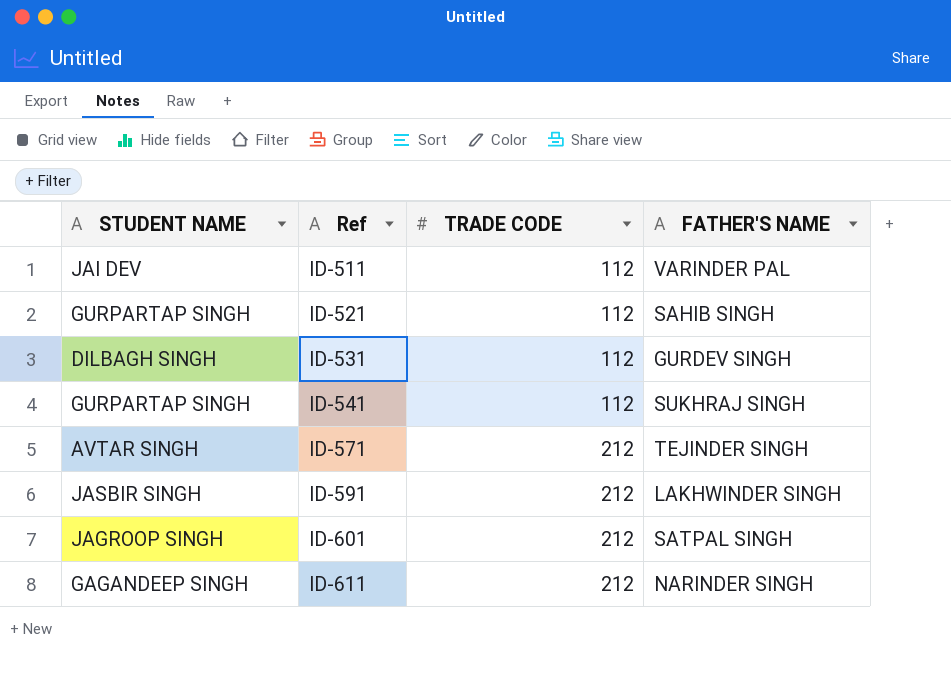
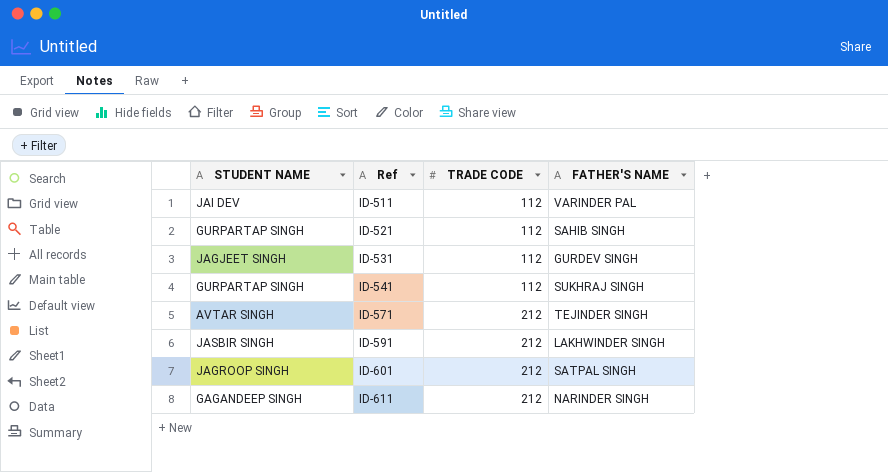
ID-531 | STUDENT NAME: DILBAGH SINGH -> JAGJEET SINGH

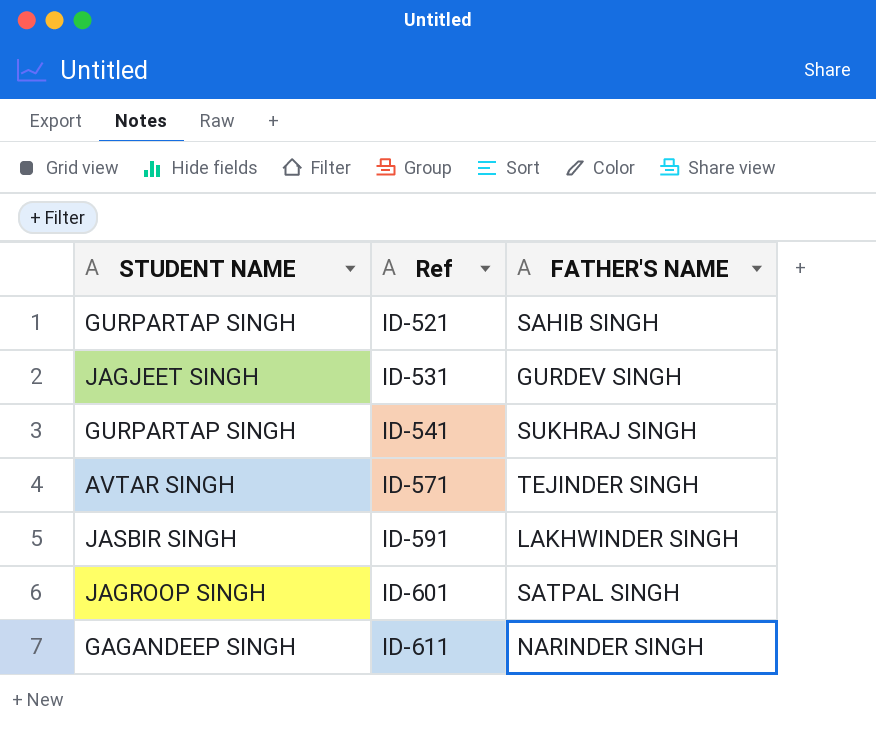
column TRADE CODE | position: 3 -> none
row ID-511: JAI DEV | 112 | VARINDER PAL -> none

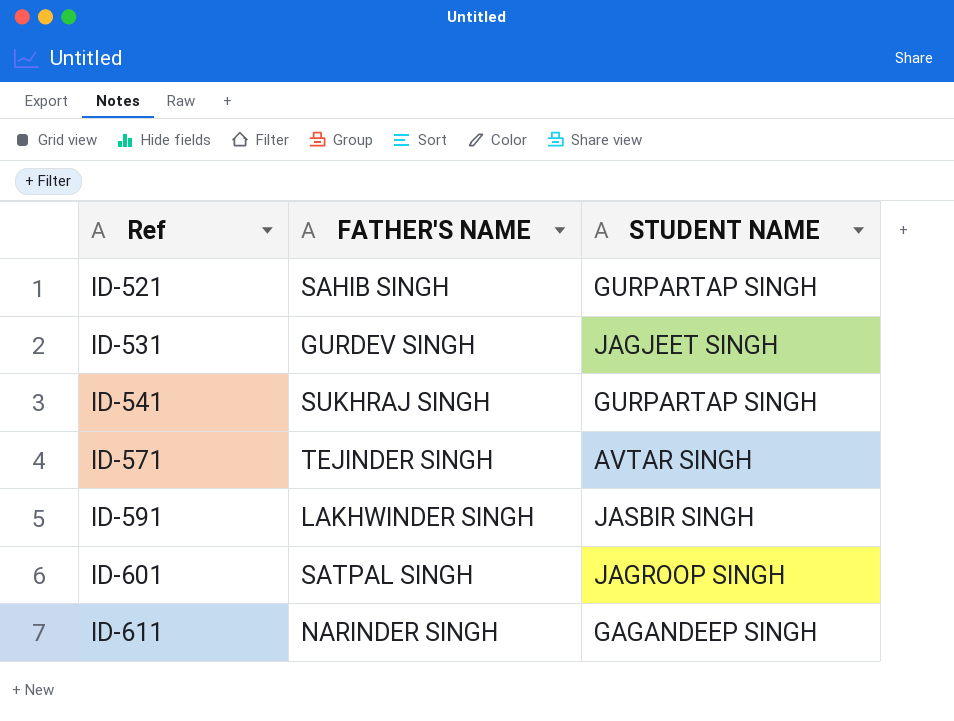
column STUDENT NAME | position: 1 -> 3

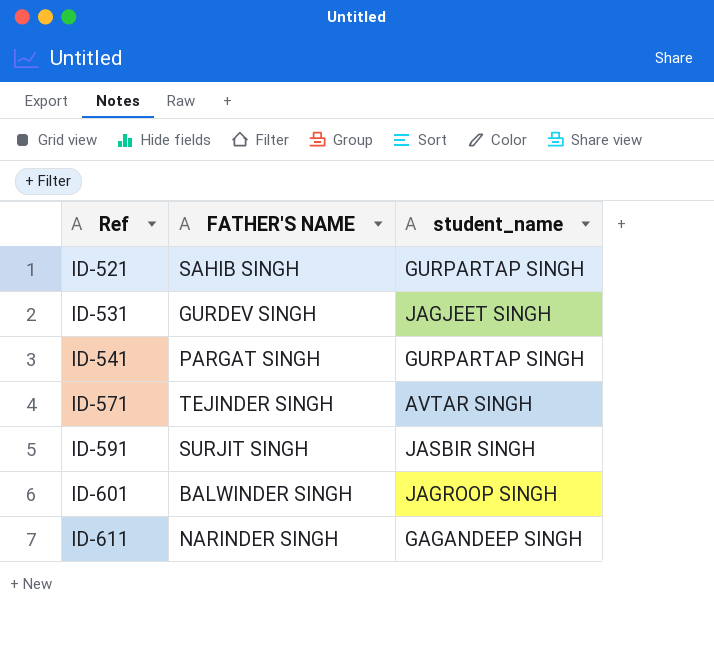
column name: STUDENT NAME -> student_name
ID-541 | FATHER'S NAME: SUKHRAJ SINGH -> PARGAT SINGH
ID-591 | FATHER'S NAME: LAKHWINDER SINGH -> SURJIT SINGH
ID-601 | FATHER'S NAME: SATPAL SINGH -> BALWINDER SINGH

